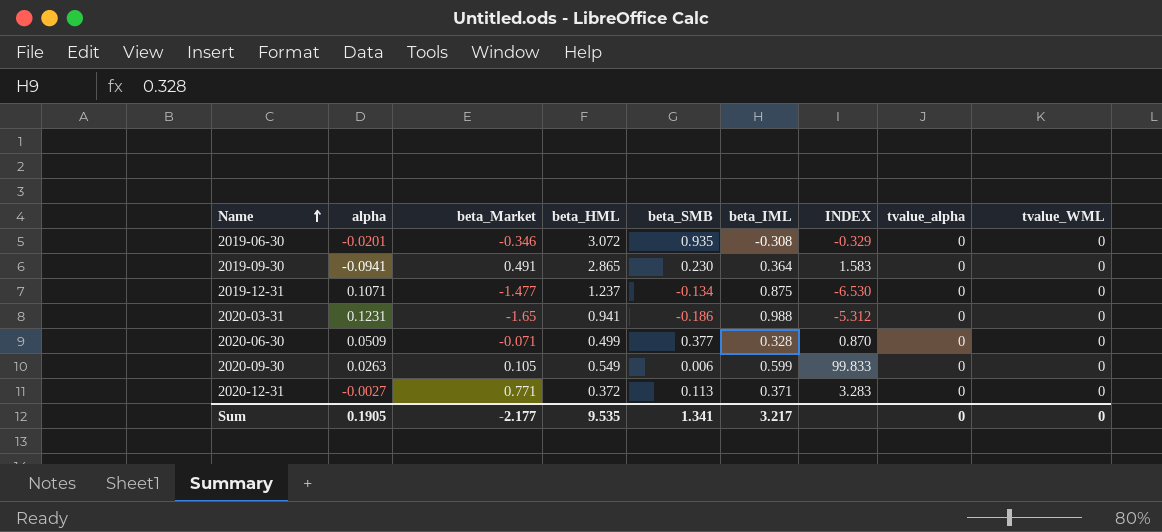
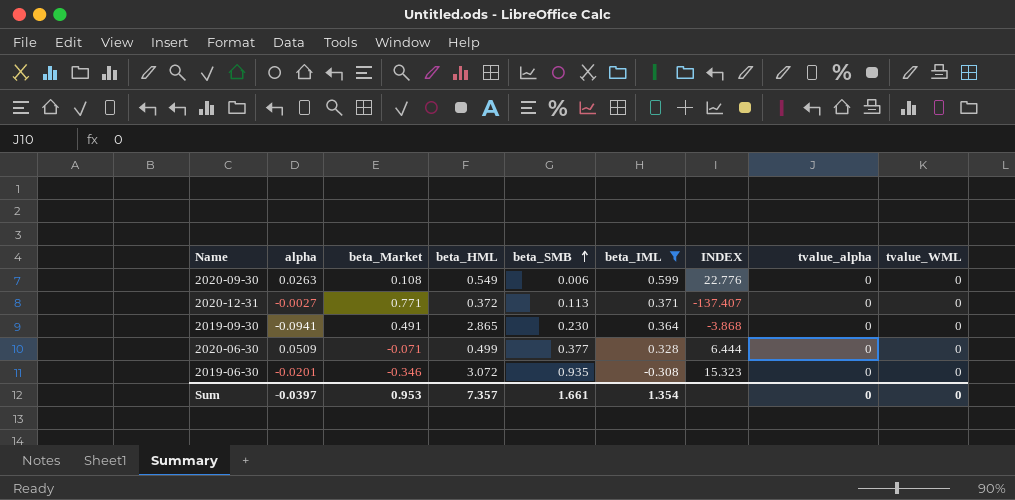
filter: none -> beta_IML <= 0.599
row order: Name ascending -> beta_SMB ascending
column INDEX | formula: [beta_IML] / [beta_SMB] -> [beta_IML] / [alpha]
2020-09-30 | beta_Market: 0.105 -> 0.108
Sum | alpha: 0.1905 -> -0.0397
Sum | beta_Market: -2.177 -> 0.953
Sum | beta_HML: 9.535 -> 7.357
Sum | beta_SMB: 1.341 -> 1.661
Sum | beta_IML: 3.217 -> 1.354

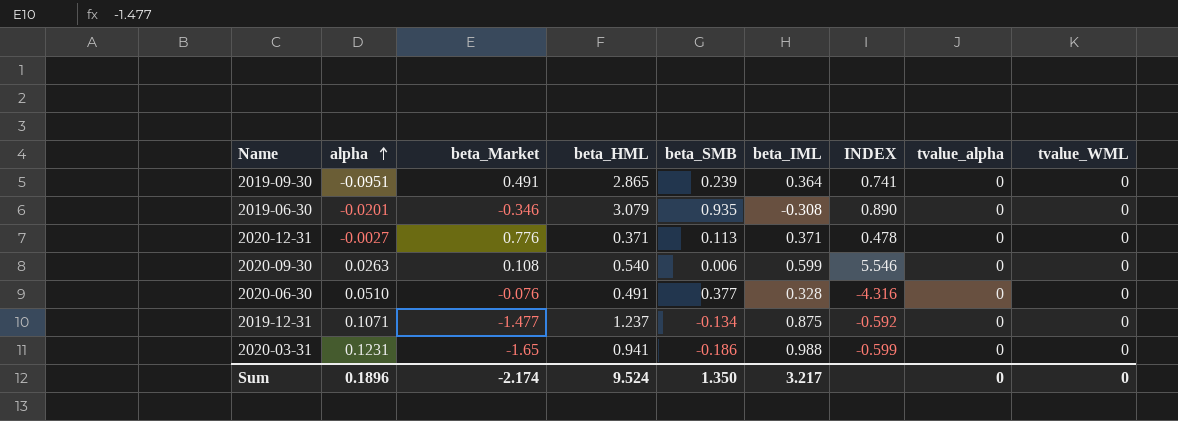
filter: beta_IML <= 0.599 -> none
row order: beta_SMB ascending -> alpha ascending
column INDEX | formula: [beta_IML] / [alpha] -> [beta_IML] / [beta_Market]
2019-09-30 | alpha: -0.0941 -> -0.0951
2019-09-30 | beta_SMB: 0.230 -> 0.239
2019-06-30 | beta_HML: 3.072 -> 3.079
2020-12-31 | beta_Market: 0.771 -> 0.776
2020-12-31 | beta_HML: 0.372 -> 0.371
2020-09-30 | beta_HML: 0.549 -> 0.540
2020-06-30 | alpha: 0.0509 -> 0.0510
2020-06-30 | beta_Market: -0.071 -> -0.076
2020-06-30 | beta_HML: 0.499 -> 0.491
Sum | alpha: -0.0397 -> 0.1896
Sum | beta_Market: 0.953 -> -2.174
Sum | beta_HML: 7.357 -> 9.524
Sum | beta_SMB: 1.661 -> 1.350
Sum | beta_IML: 1.354 -> 3.217

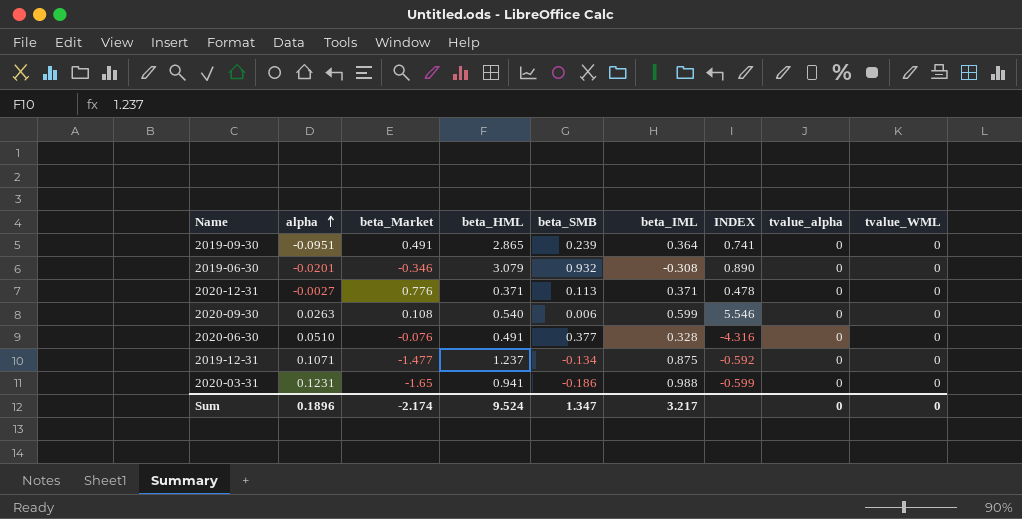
2019-06-30 | beta_SMB: 0.935 -> 0.932
Sum | beta_SMB: 1.350 -> 1.347

